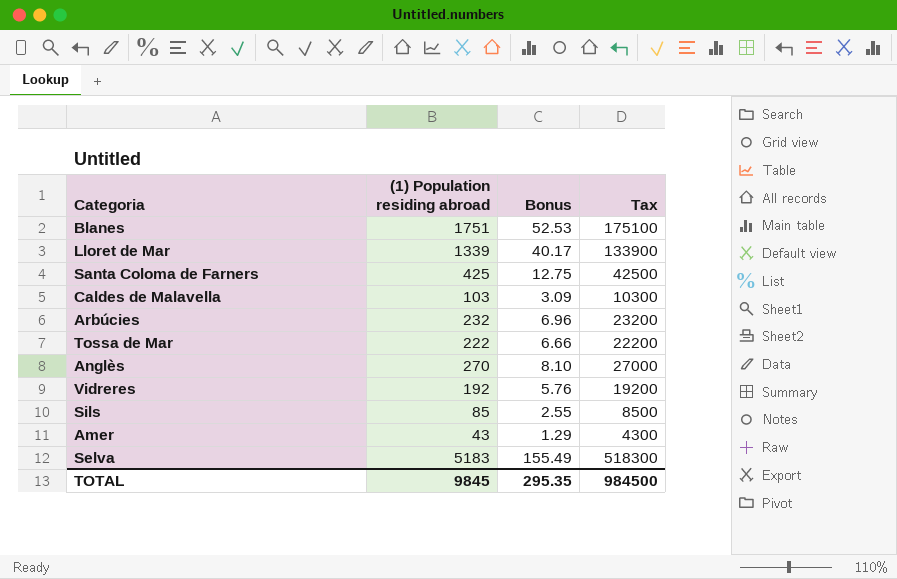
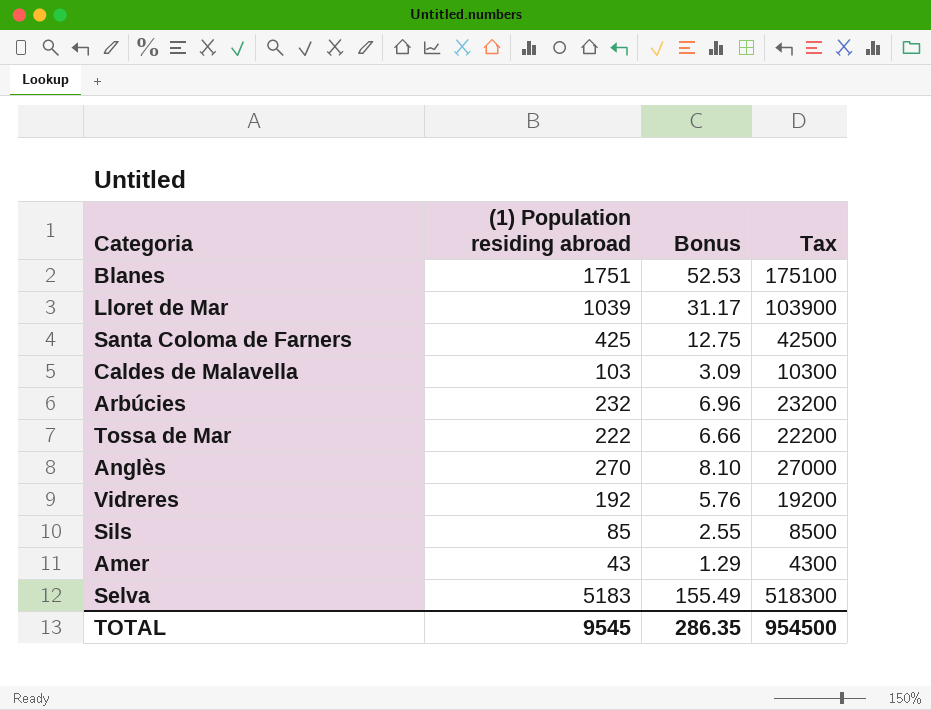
Lloret de Mar | (1) Population residing abroad: 1339 -> 1039
Lloret de Mar | Bonus: 40.17 -> 31.17
Lloret de Mar | Tax: 133900 -> 103900
TOTAL | (1) Population residing abroad: 9845 -> 9545
TOTAL | Bonus: 295.35 -> 286.35
TOTAL | Tax: 984500 -> 954500

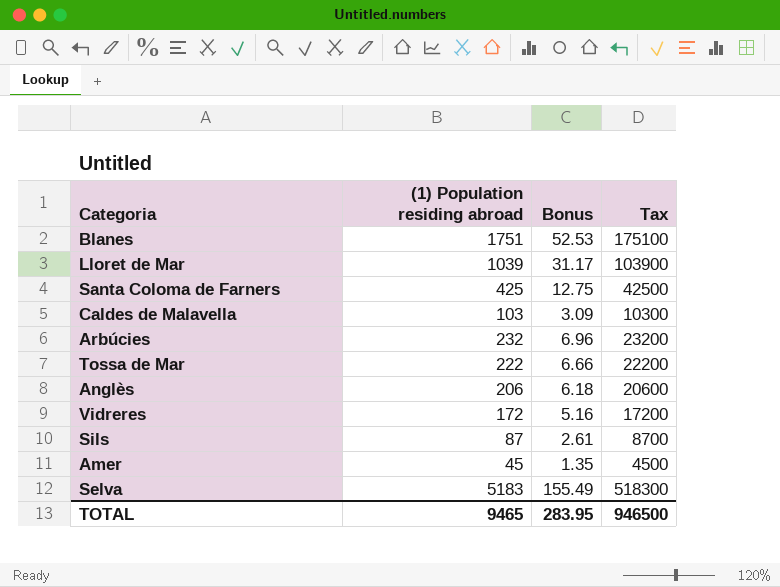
Anglès | (1) Population residing abroad: 270 -> 206
Anglès | Bonus: 8.10 -> 6.18
Anglès | Tax: 27000 -> 20600
Vidreres | (1) Population residing abroad: 192 -> 172
Vidreres | Bonus: 5.76 -> 5.16
Vidreres | Tax: 19200 -> 17200
Sils | (1) Population residing abroad: 85 -> 87
Sils | Bonus: 2.55 -> 2.61
Sils | Tax: 8500 -> 8700
Amer | (1) Population residing abroad: 43 -> 45
Amer | Bonus: 1.29 -> 1.35
Amer | Tax: 4300 -> 4500
TOTAL | (1) Population residing abroad: 9545 -> 9465
TOTAL | Bonus: 286.35 -> 283.95
TOTAL | Tax: 954500 -> 946500

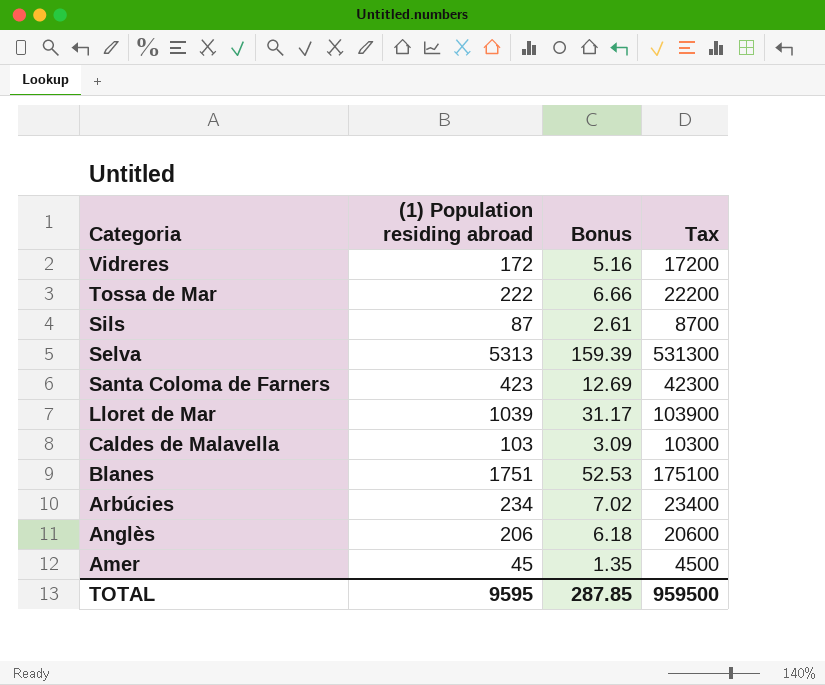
row order: none -> Categoria descending
Selva | (1) Population residing abroad: 5183 -> 5313
Selva | Bonus: 155.49 -> 159.39
Selva | Tax: 518300 -> 531300
Santa Coloma de Farners | (1) Population residing abroad: 425 -> 423
Santa Coloma de Farners | Bonus: 12.75 -> 12.69
Santa Coloma de Farners | Tax: 42500 -> 42300
Arbúcies | (1) Population residing abroad: 232 -> 234
Arbúcies | Bonus: 6.96 -> 7.02
Arbúcies | Tax: 23200 -> 23400
TOTAL | (1) Population residing abroad: 9465 -> 9595
TOTAL | Bonus: 283.95 -> 287.85
TOTAL | Tax: 946500 -> 959500

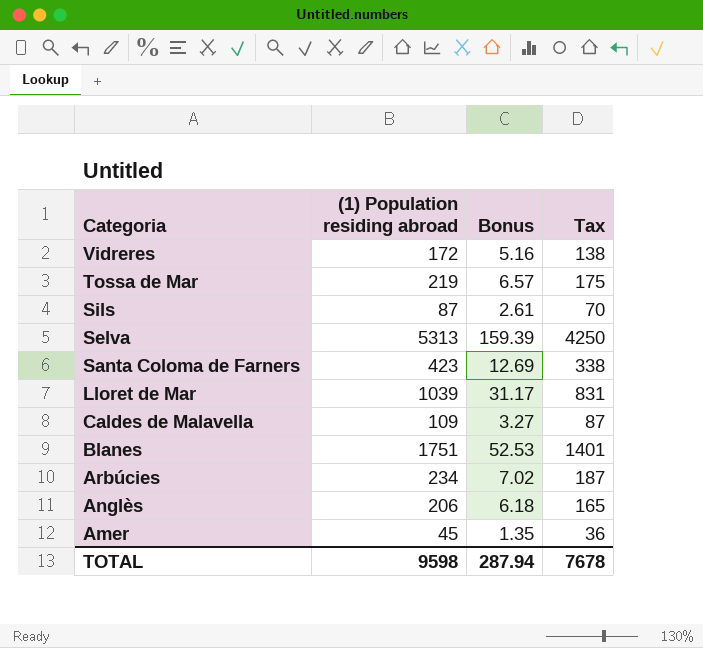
column Tax | formula: [(1) Population residing abroad] * 100 -> [(1) Population residing abroad] * 0.8
Tossa de Mar | (1) Population residing abroad: 222 -> 219
Tossa de Mar | Bonus: 6.66 -> 6.57
Caldes de Malavella | (1) Population residing abroad: 103 -> 109
Caldes de Malavella | Bonus: 3.09 -> 3.27
TOTAL | (1) Population residing abroad: 9595 -> 9598
TOTAL | Bonus: 287.85 -> 287.94
TOTAL | Tax: 959500 -> 7678

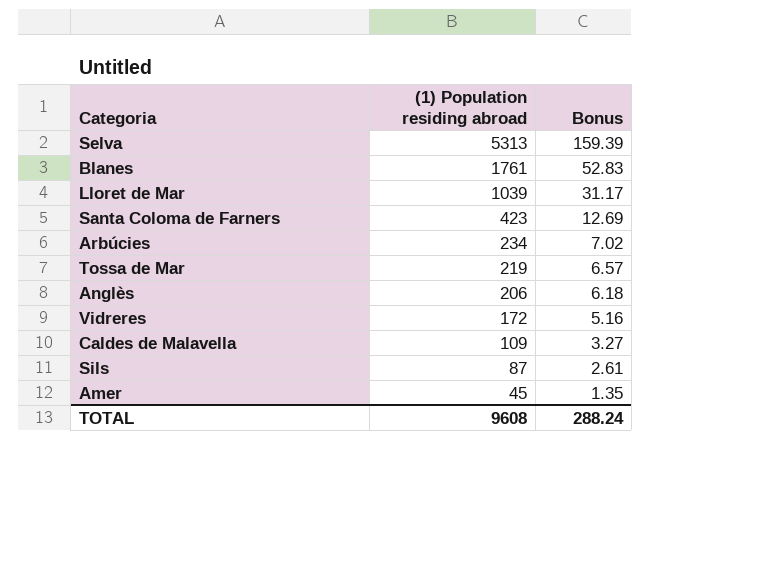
row order: Categoria descending -> (1) Population residing abroad descending
column Tax | formula: [(1) Population residing abroad] * 0.8 -> none
Blanes | (1) Population residing abroad: 1751 -> 1761
Blanes | Bonus: 52.53 -> 52.83
TOTAL | (1) Population residing abroad: 9598 -> 9608
TOTAL | Bonus: 287.94 -> 288.24

